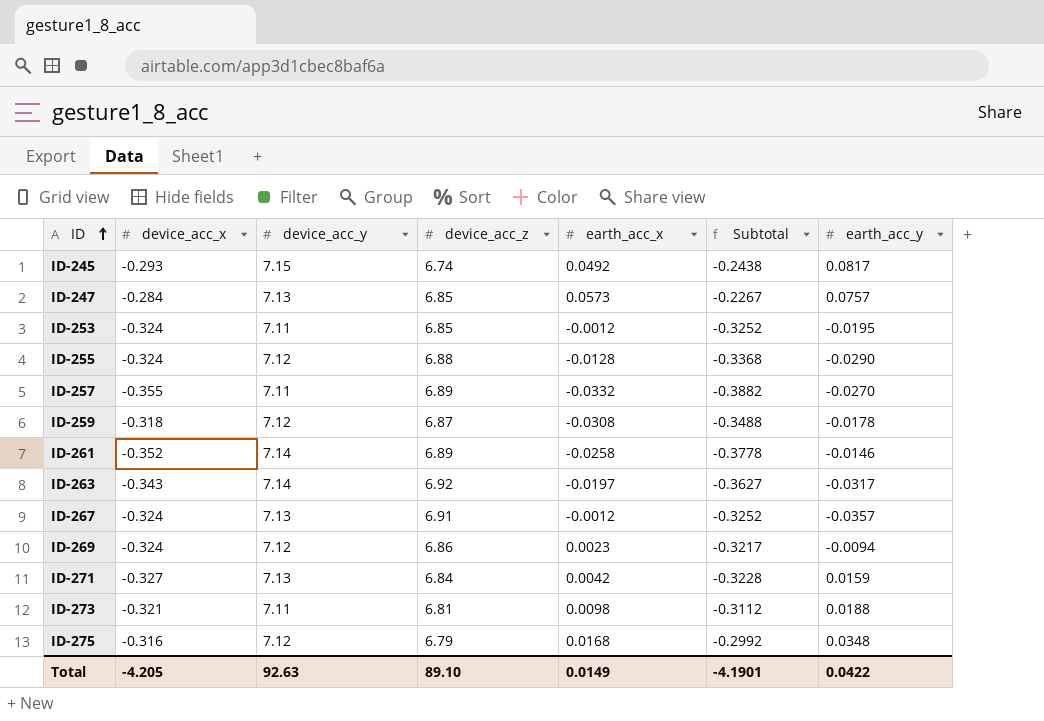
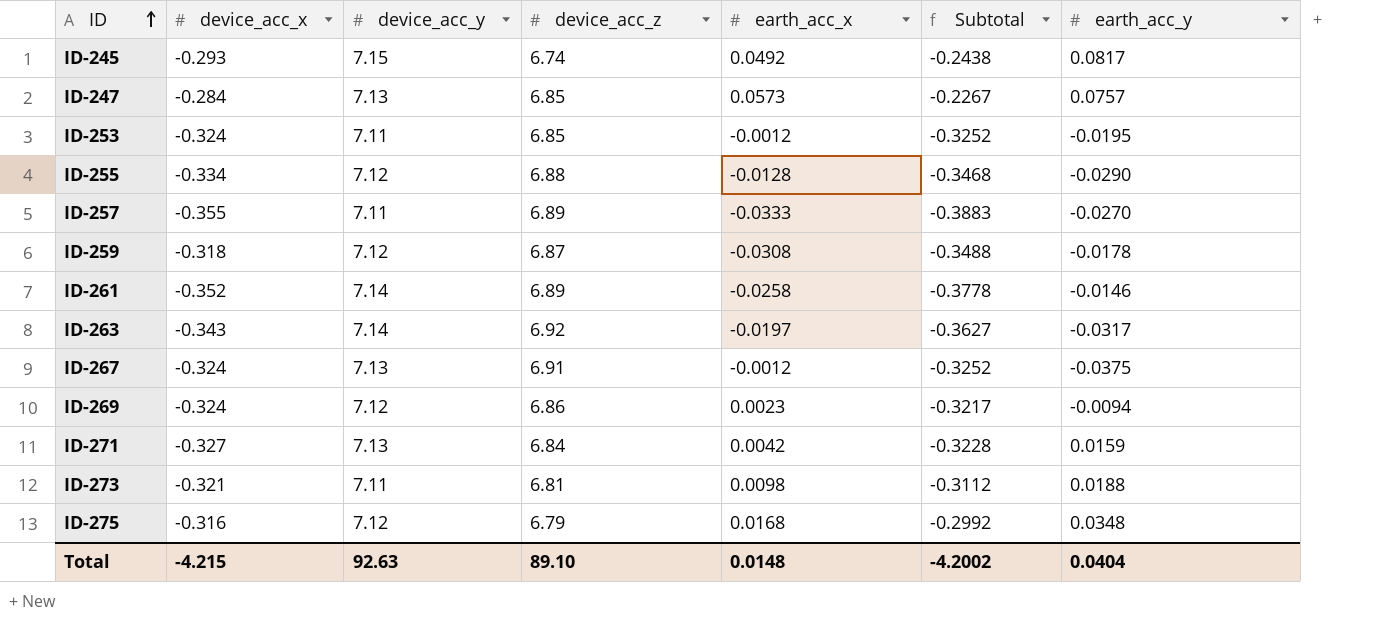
ID-255 | device_acc_x: -0.324 -> -0.334
ID-255 | Subtotal: -0.3368 -> -0.3468
ID-257 | earth_acc_x: -0.0332 -> -0.0333
ID-257 | Subtotal: -0.3882 -> -0.3883
ID-267 | earth_acc_y: -0.0357 -> -0.0375
Total | device_acc_x: -4.205 -> -4.215
Total | earth_acc_x: 0.0149 -> 0.0148
Total | Subtotal: -4.1901 -> -4.2002
Total | earth_acc_y: 0.0422 -> 0.0404

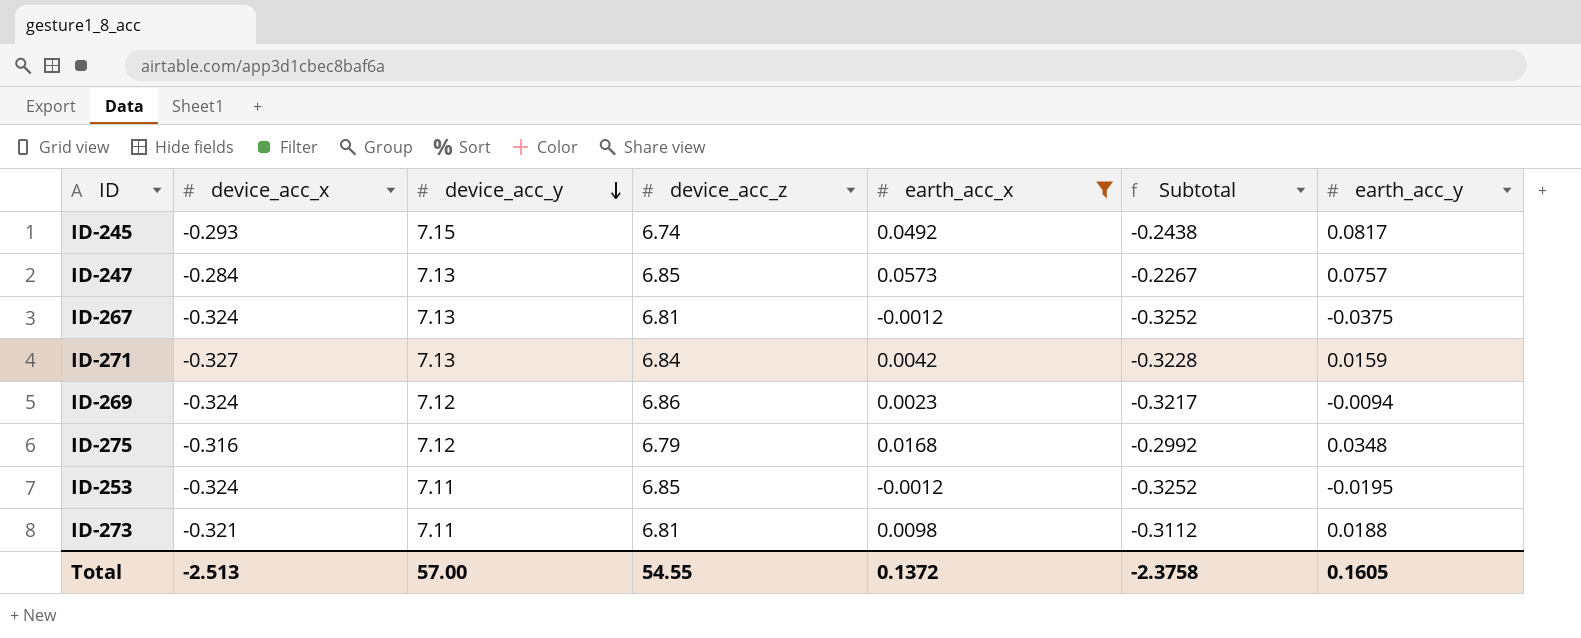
filter: none -> earth_acc_x >= -0.0012
row order: ID ascending -> device_acc_y descending
ID-267 | device_acc_z: 6.91 -> 6.81
Total | device_acc_x: -4.215 -> -2.513
Total | device_acc_y: 92.63 -> 57.00
Total | device_acc_z: 89.10 -> 54.55
Total | earth_acc_x: 0.0148 -> 0.1372
Total | Subtotal: -4.2002 -> -2.3758
Total | earth_acc_y: 0.0404 -> 0.1605

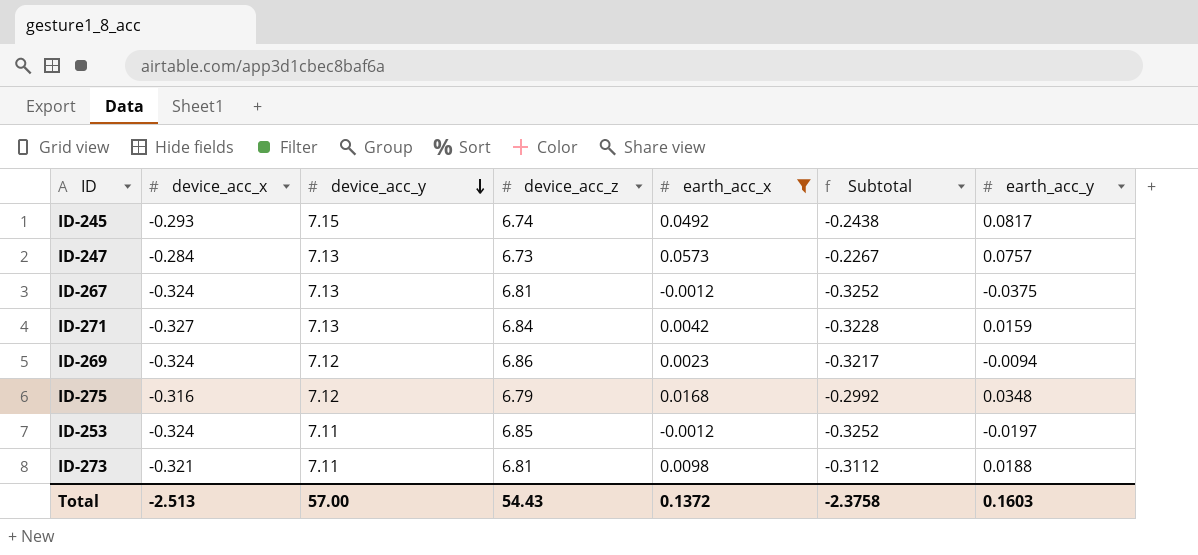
ID-247 | device_acc_z: 6.85 -> 6.73
ID-253 | earth_acc_y: -0.0195 -> -0.0197
Total | device_acc_z: 54.55 -> 54.43
Total | earth_acc_y: 0.1605 -> 0.1603

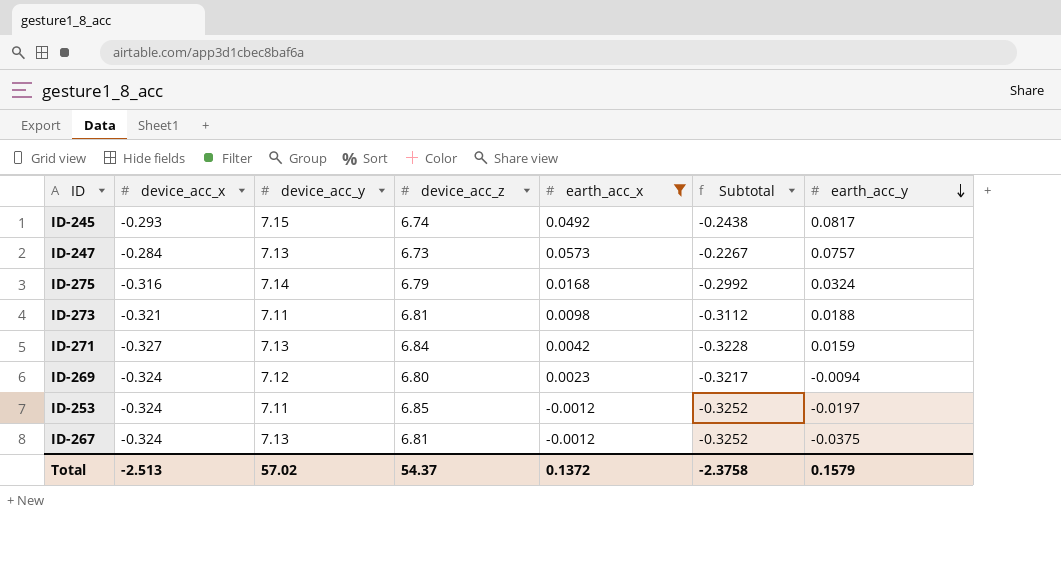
row order: device_acc_y descending -> earth_acc_y descending
ID-275 | device_acc_y: 7.12 -> 7.14
ID-275 | earth_acc_y: 0.0348 -> 0.0324
ID-269 | device_acc_z: 6.86 -> 6.80
Total | device_acc_y: 57.00 -> 57.02
Total | device_acc_z: 54.43 -> 54.37
Total | earth_acc_y: 0.1603 -> 0.1579

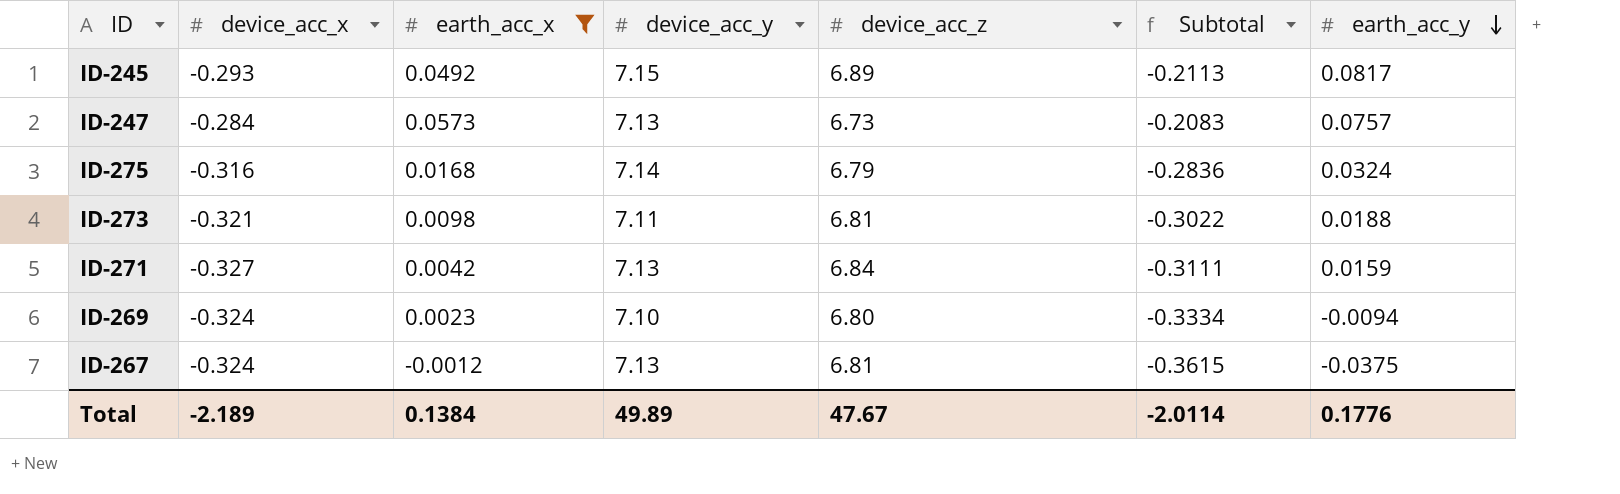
column earth_acc_x | position: 5 -> 3
column Subtotal | formula: [device_acc_x] + [earth_acc_x] -> [device_acc_x] + [earth_acc_y]
row ID-253: -0.324 | 7.11 | 6.85 | -0.0012 | -0.3252 | -0.0197 -> none
ID-245 | device_acc_z: 6.74 -> 6.89
ID-269 | device_acc_y: 7.12 -> 7.10
Total | device_acc_x: -2.513 -> -2.189
Total | earth_acc_x: 0.1372 -> 0.1384
Total | device_acc_y: 57.02 -> 49.89
Total | device_acc_z: 54.37 -> 47.67
Total | Subtotal: -2.3758 -> -2.0114
Total | earth_acc_y: 0.1579 -> 0.1776

